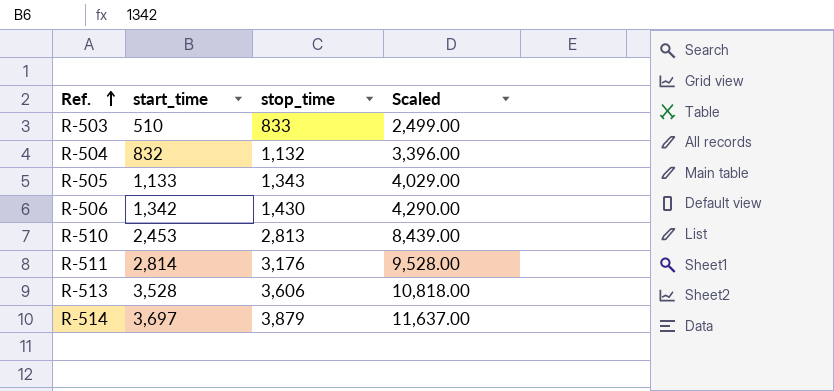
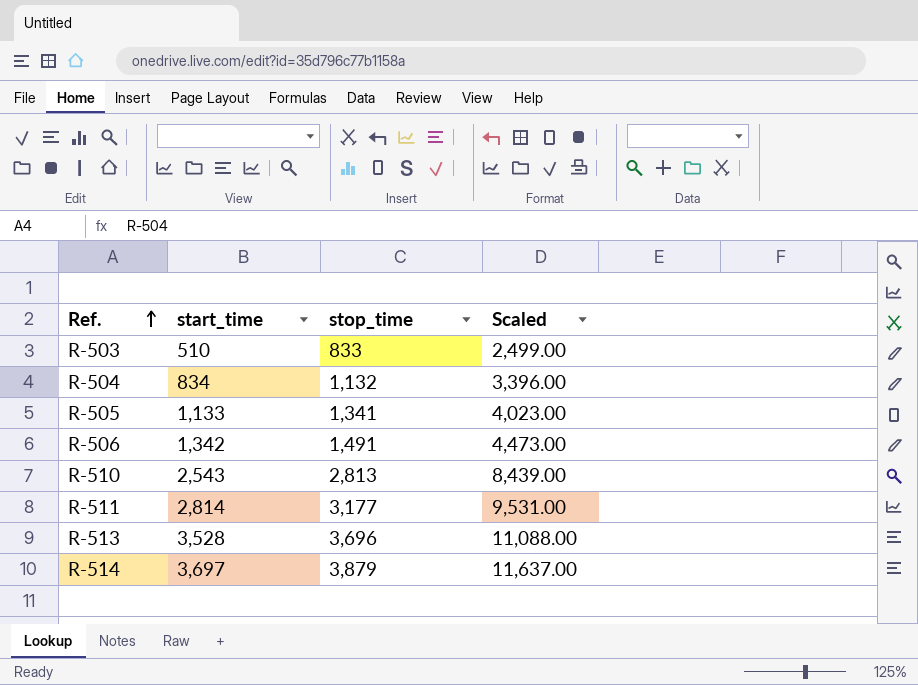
R-504 | start_time: 832 -> 834
R-505 | stop_time: 1,343 -> 1,341
R-505 | Scaled: 4,029.00 -> 4,023.00
R-506 | stop_time: 1,430 -> 1,491
R-506 | Scaled: 4,290.00 -> 4,473.00
R-510 | start_time: 2,453 -> 2,543
R-511 | stop_time: 3,176 -> 3,177
R-511 | Scaled: 9,528.00 -> 9,531.00
R-513 | stop_time: 3,606 -> 3,696
R-513 | Scaled: 10,818.00 -> 11,088.00

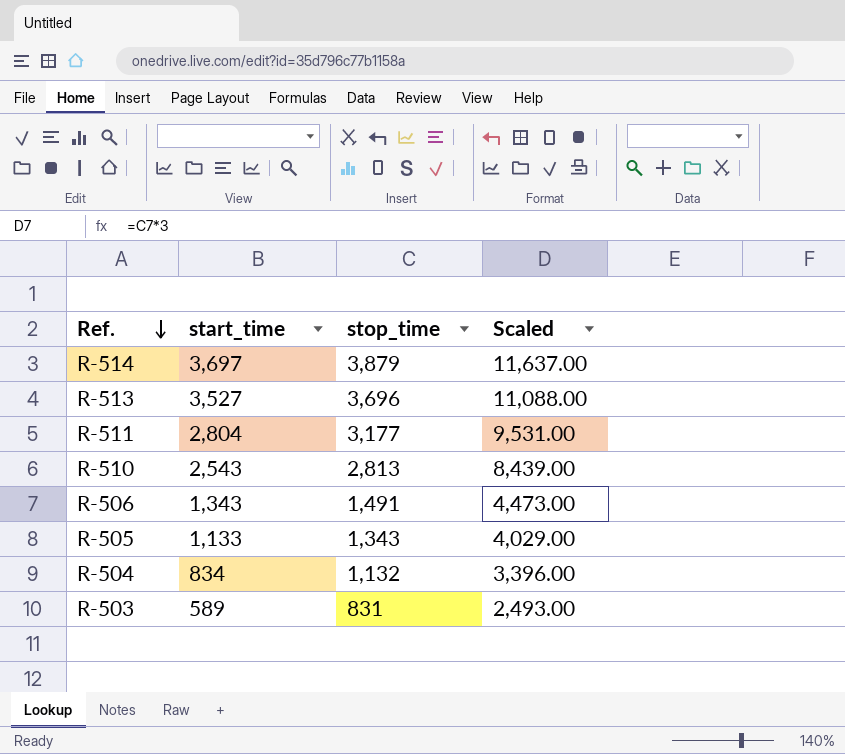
row order: Ref. ascending -> Ref. descending
R-513 | start_time: 3,528 -> 3,527
R-511 | start_time: 2,814 -> 2,804
R-506 | start_time: 1,342 -> 1,343
R-505 | stop_time: 1,341 -> 1,343
R-505 | Scaled: 4,023.00 -> 4,029.00
R-503 | start_time: 510 -> 589
R-503 | stop_time: 833 -> 831
R-503 | Scaled: 2,499.00 -> 2,493.00

